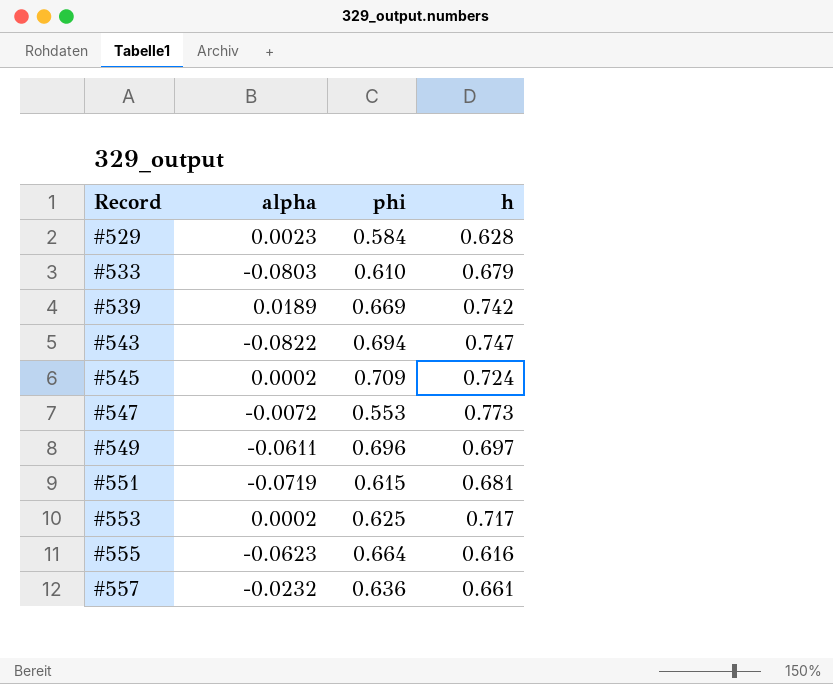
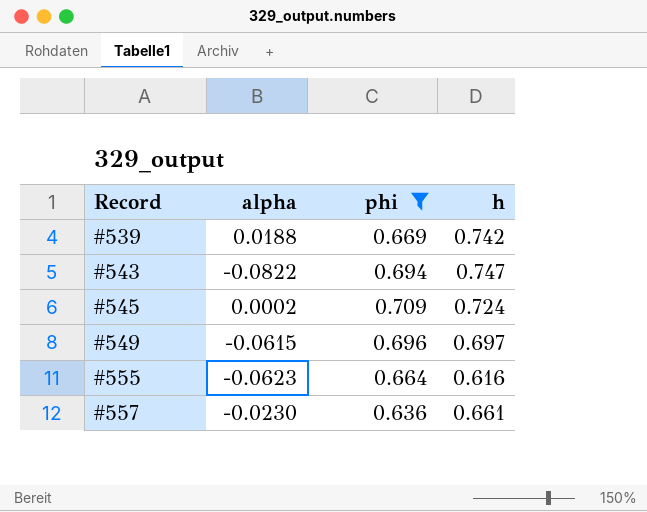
filter: none -> phi >= 0.636
#539 | alpha: 0.0189 -> 0.0188
#549 | alpha: -0.0611 -> -0.0615
#557 | alpha: -0.0232 -> -0.0230

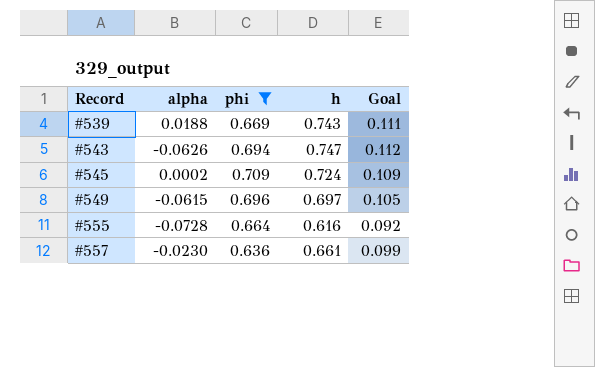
column Goal | formula: none -> [h] * 0.15
#539 | h: 0.742 -> 0.743
#543 | alpha: -0.0822 -> -0.0626
#555 | alpha: -0.0623 -> -0.0728

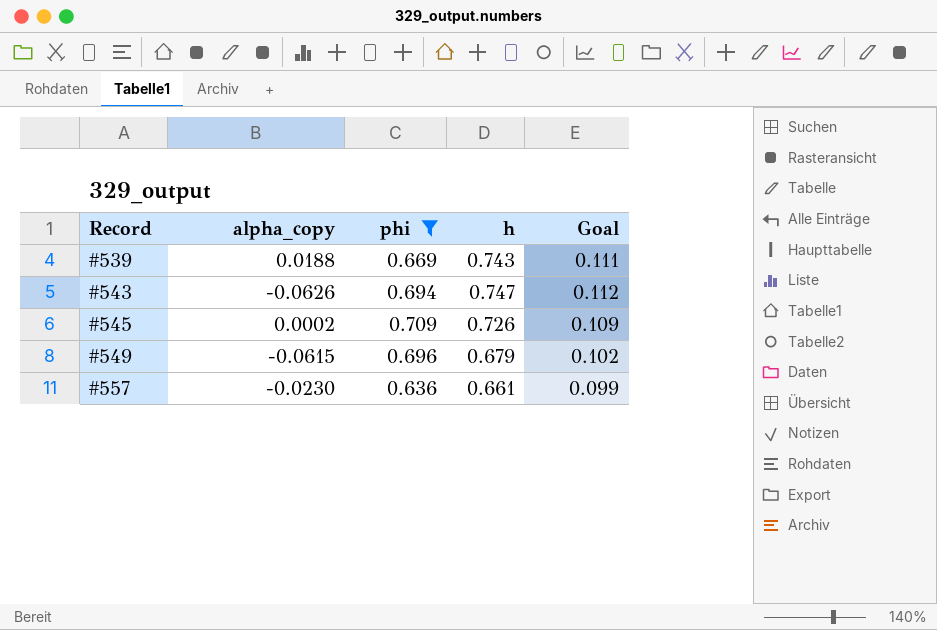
column name: alpha -> alpha_copy
row #555: -0.0728 | 0.664 | 0.616 | 0.092 -> none
#545 | h: 0.724 -> 0.726
#549 | h: 0.697 -> 0.679
#549 | Goal: 0.105 -> 0.102

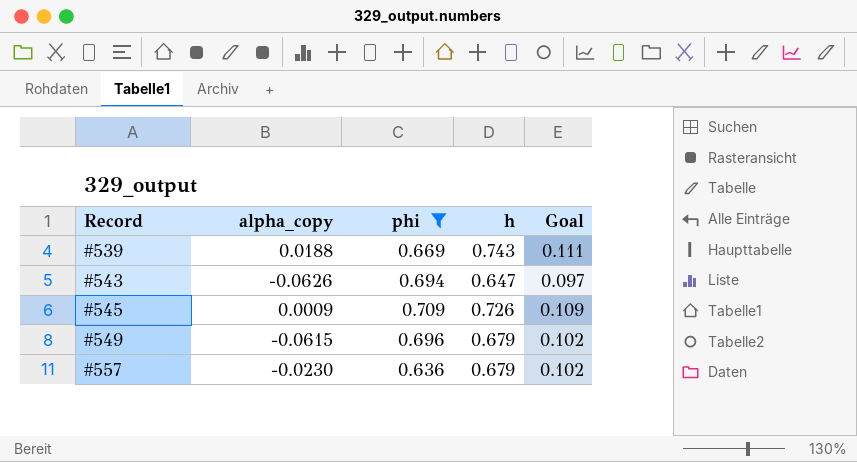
#543 | h: 0.747 -> 0.647
#543 | Goal: 0.112 -> 0.097
#545 | alpha_copy: 0.0002 -> 0.0009
#557 | h: 0.661 -> 0.679
#557 | Goal: 0.099 -> 0.102

